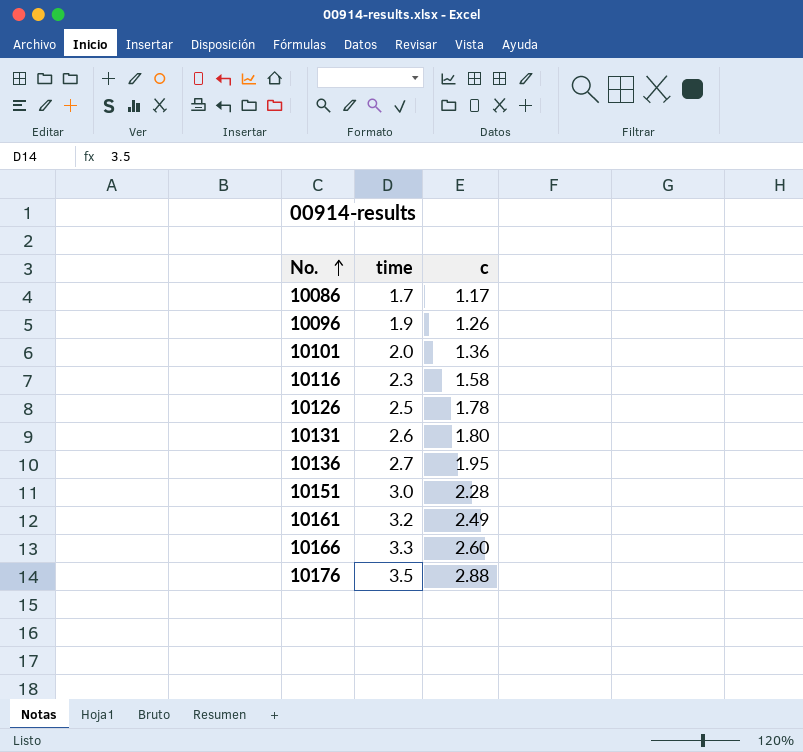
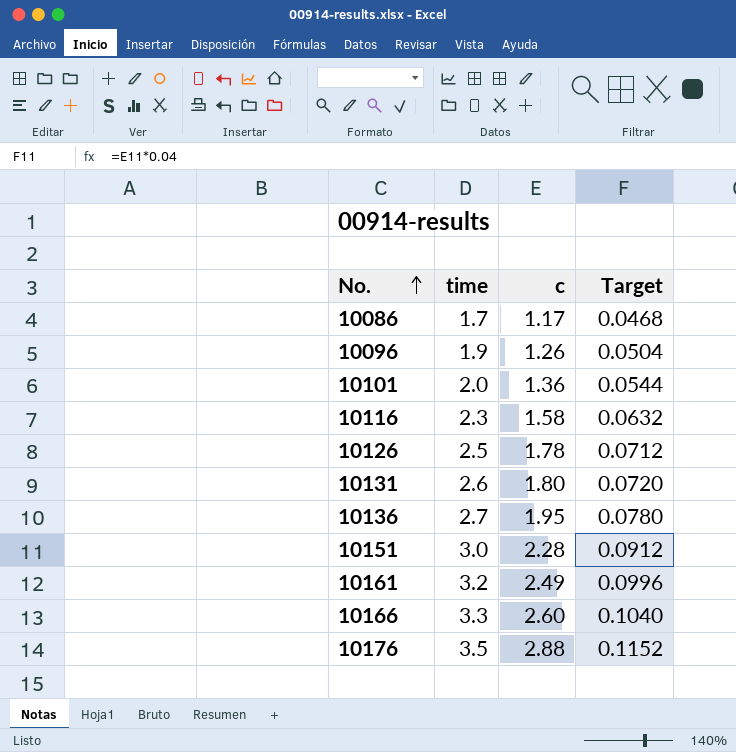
column Target | formula: none -> [c] * 0.04

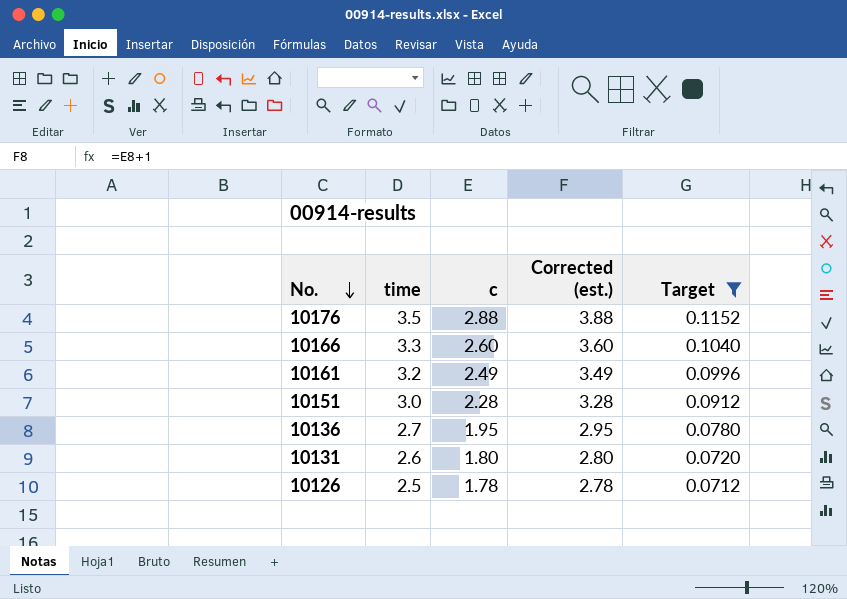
filter: none -> Target >= 0.0712
row order: No. ascending -> No. descending
column Corrected (est.) | formula: none -> [c] + 1

